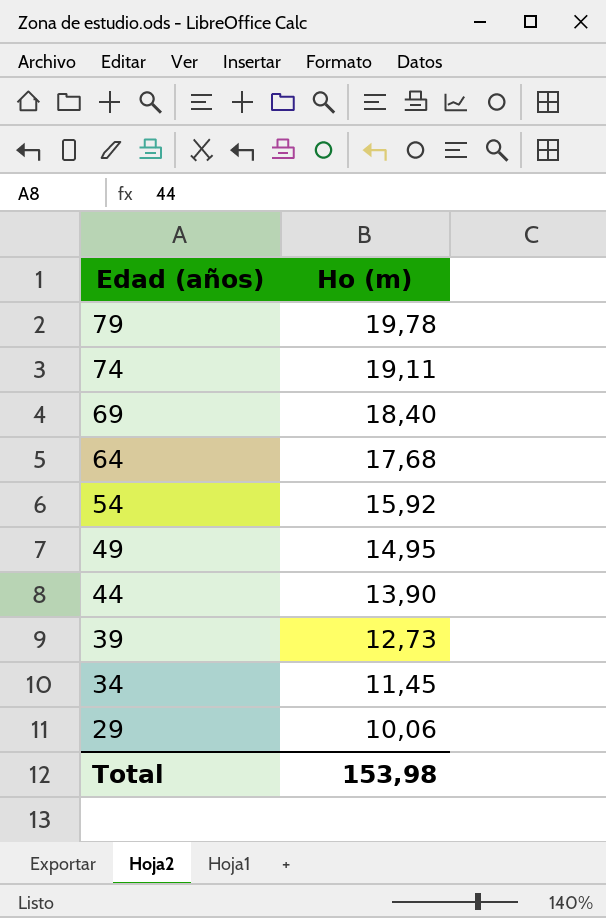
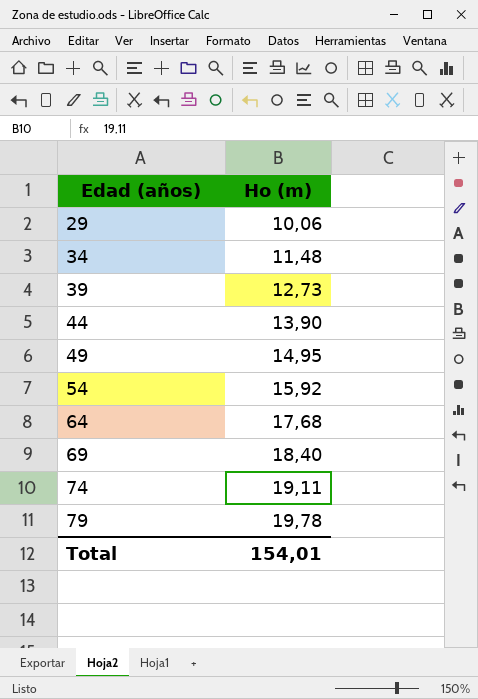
row order: Edad (años) descending -> Edad (años) ascending
34 | Ho (m): 11,45 -> 11,48
Total | Ho (m): 153,98 -> 154,01

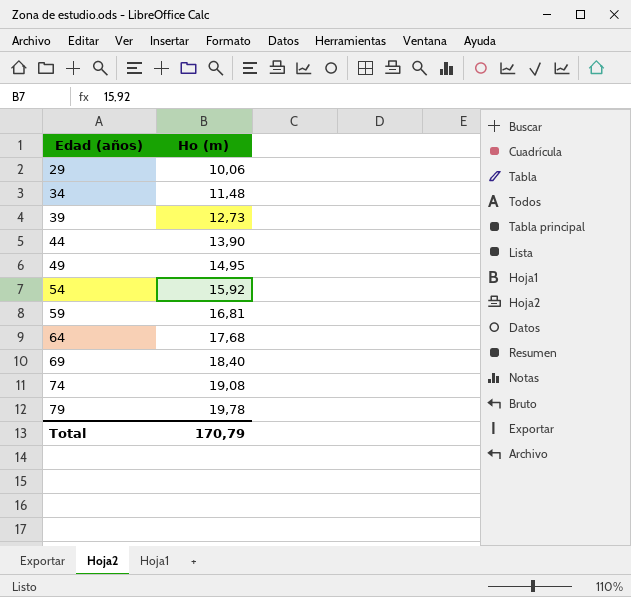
row 59: none -> 16,81
74 | Ho (m): 19,11 -> 19,08
Total | Ho (m): 154,01 -> 170,79

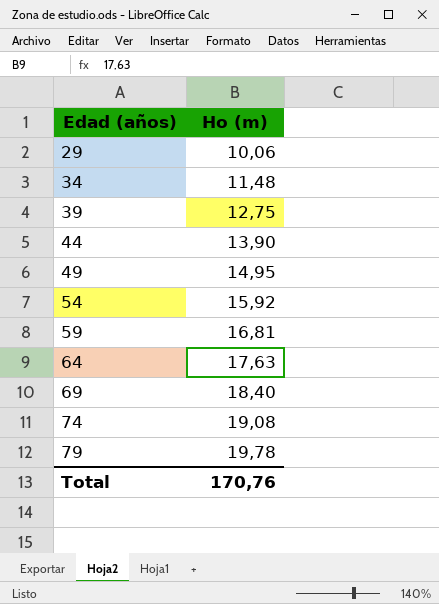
39 | Ho (m): 12,73 -> 12,75
64 | Ho (m): 17,68 -> 17,63
Total | Ho (m): 170,79 -> 170,76

